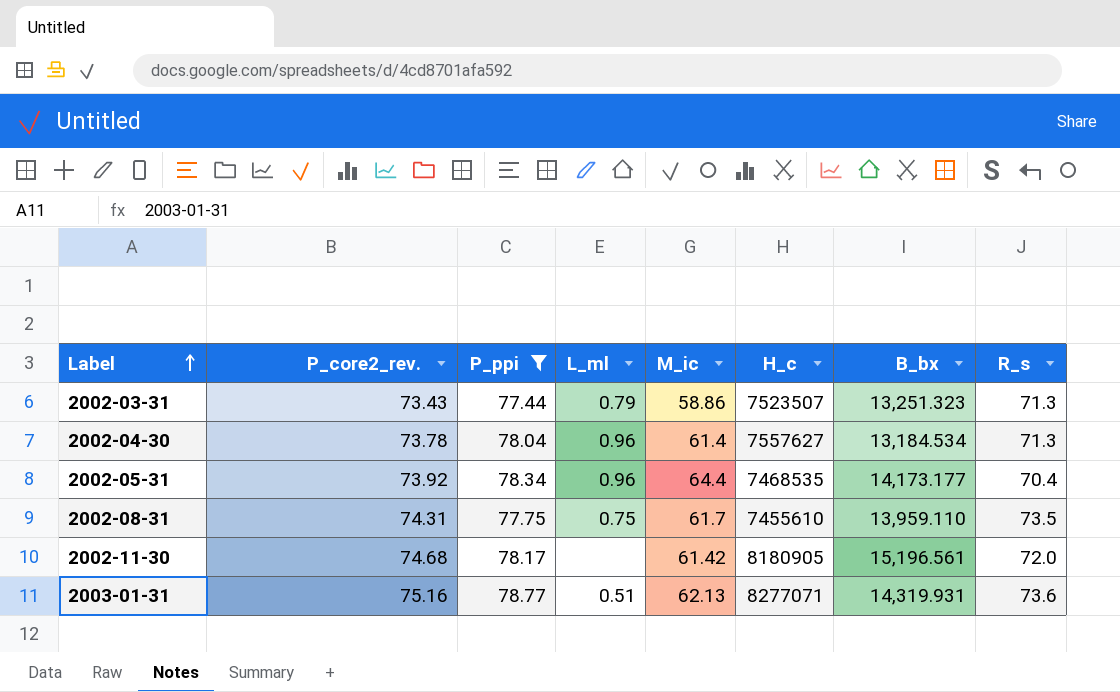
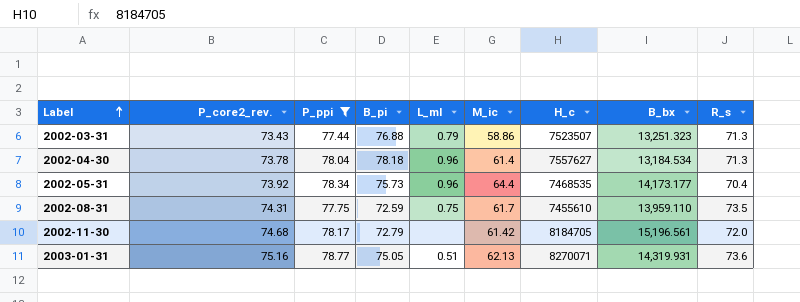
column B_pi | position: none -> 4
2002-11-30 | H_c: 8180905 -> 8184705
2003-01-31 | H_c: 8277071 -> 8270071

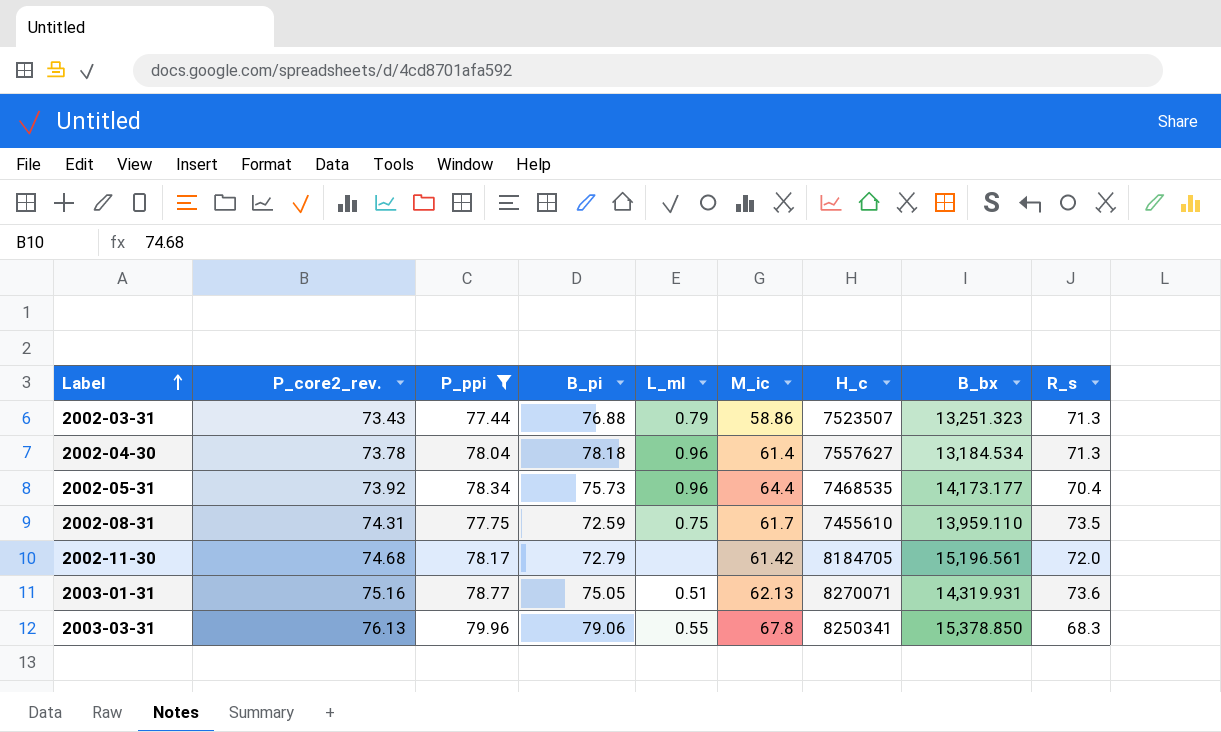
row 2003-03-31: none -> 76.13 | 79.96 | 79.06 | 0.55 | 67.8 | 8250341 | 15,378.850 | 68.3

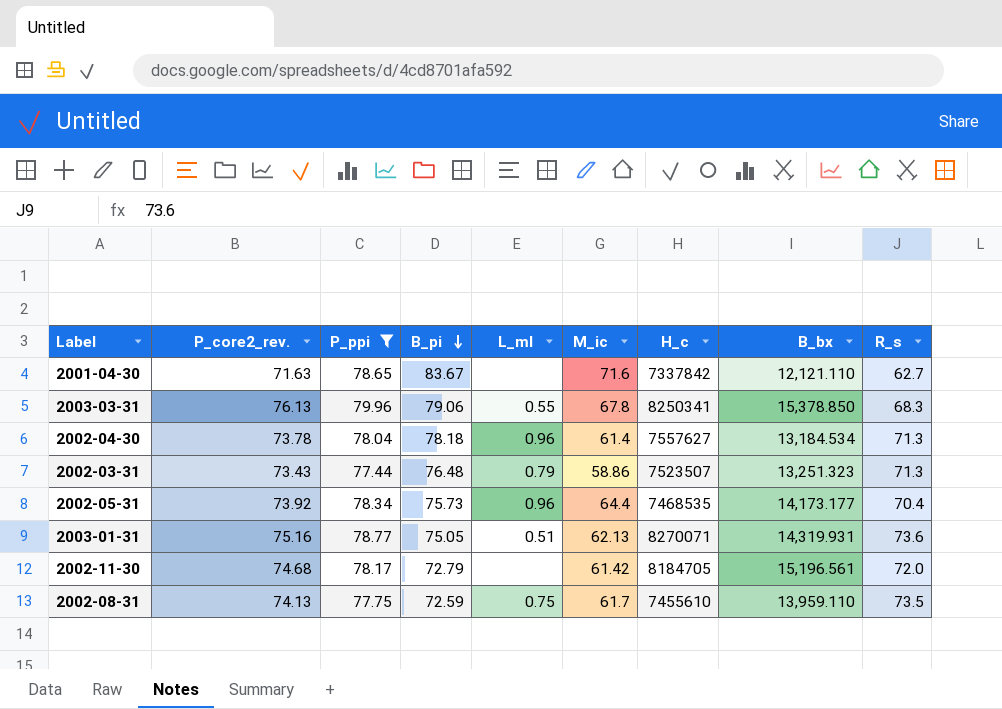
row order: Label ascending -> B_pi descending
row 2001-04-30: none -> 71.63 | 78.65 | 83.67 | none | 71.6 | 7337842 | 12,121.110 | 62.7
2002-03-31 | B_pi: 76.88 -> 76.48
2002-08-31 | P_core2_rev.: 74.31 -> 74.13

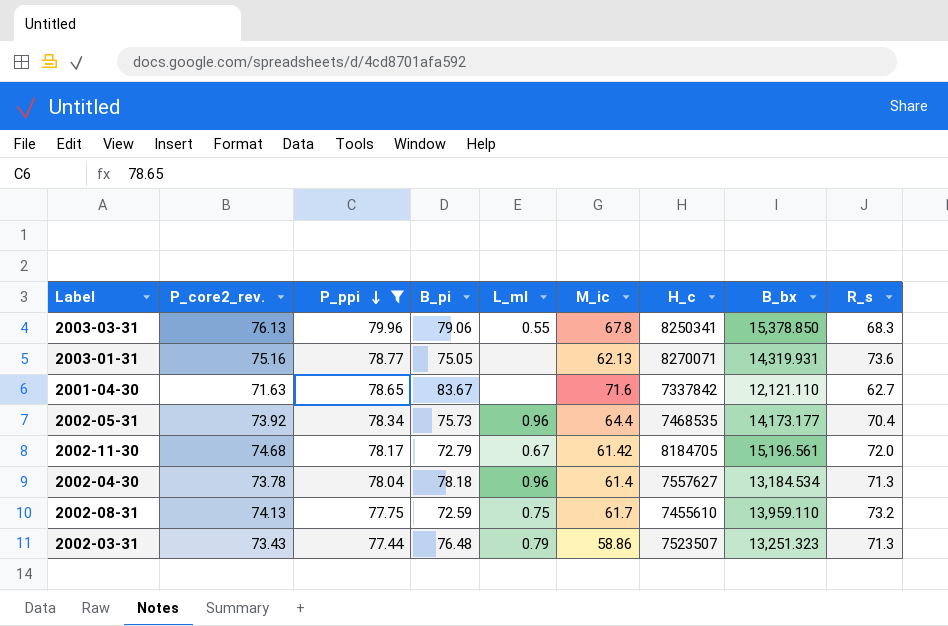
row order: B_pi descending -> P_ppi descending
2003-01-31 | L_ml: 0.51 -> none
2002-11-30 | L_ml: none -> 0.67
2002-08-31 | R_s: 73.5 -> 73.2

